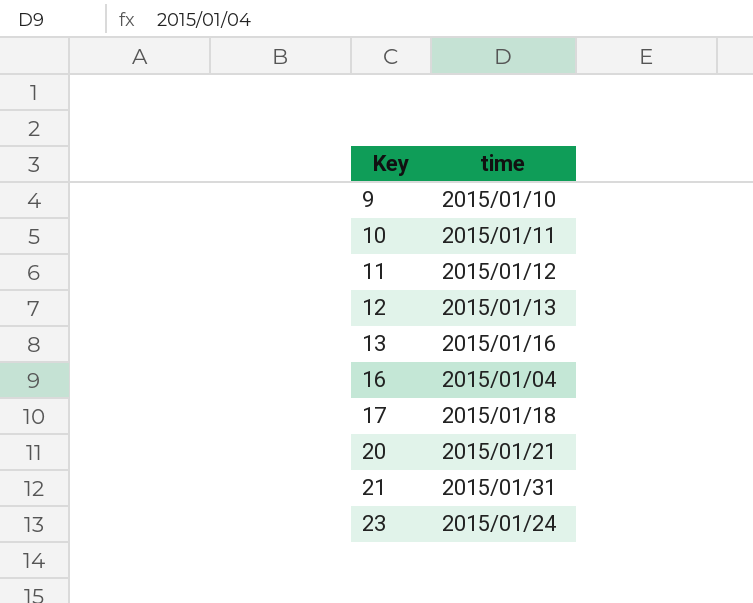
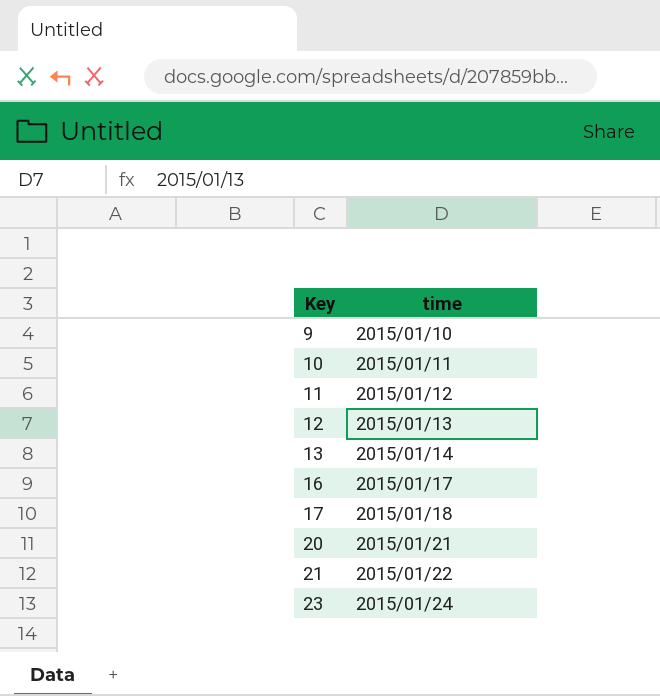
13 | time: 2015/01/16 -> 2015/01/14
16 | time: 2015/01/04 -> 2015/01/17
21 | time: 2015/01/31 -> 2015/01/22

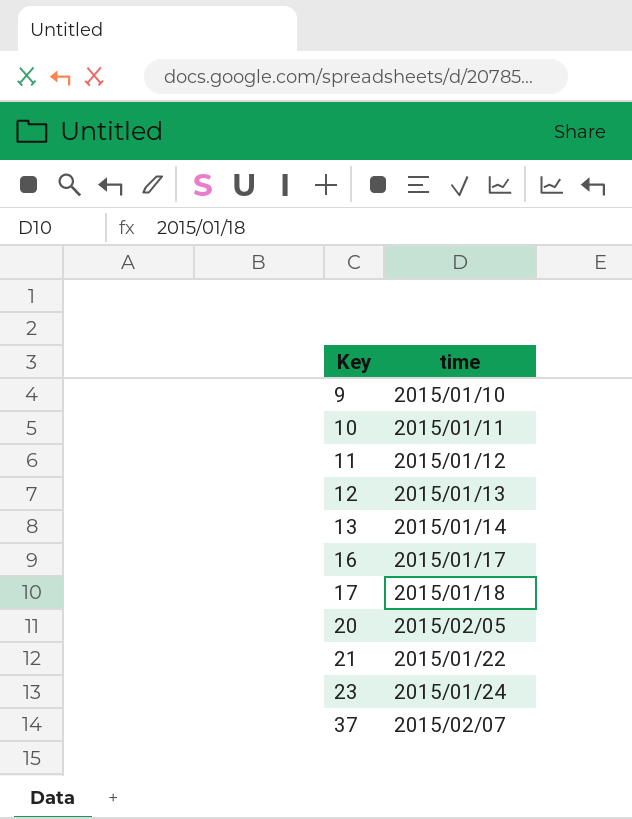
20 | time: 2015/01/21 -> 2015/02/05
row 37: none -> 2015/02/07

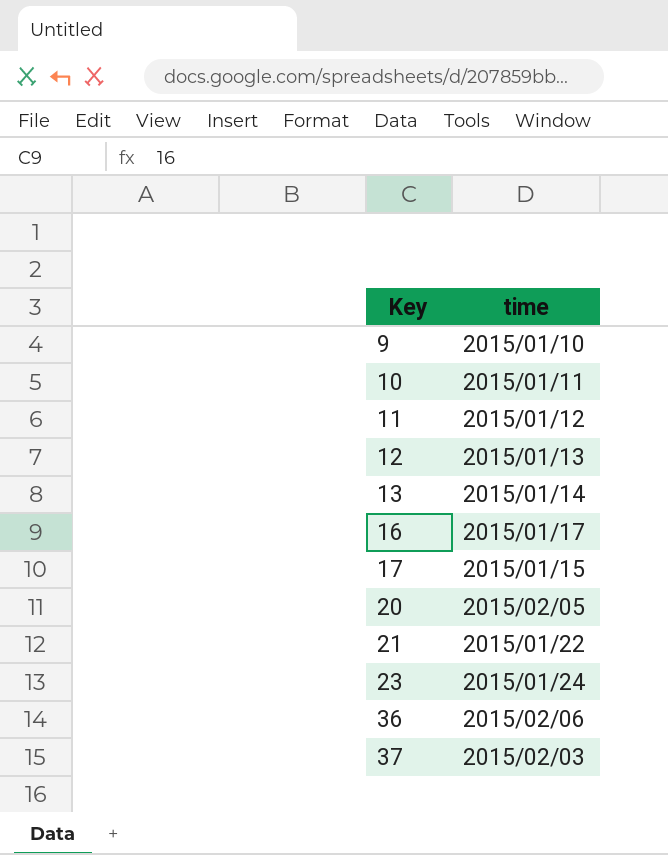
17 | time: 2015/01/18 -> 2015/01/15
row 36: none -> 2015/02/06
37 | time: 2015/02/07 -> 2015/02/03

